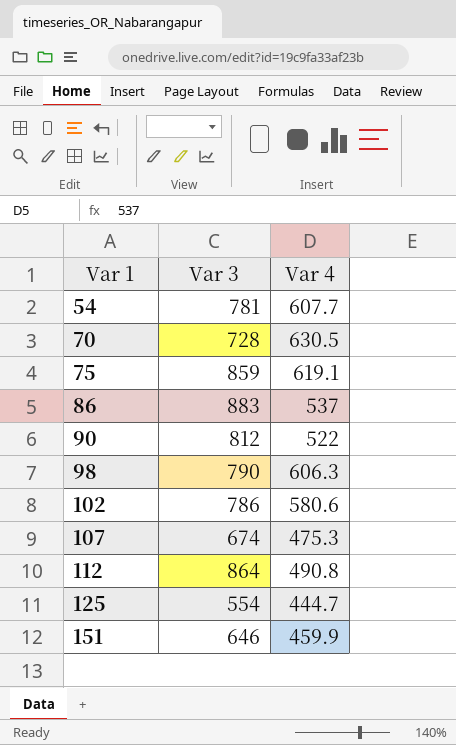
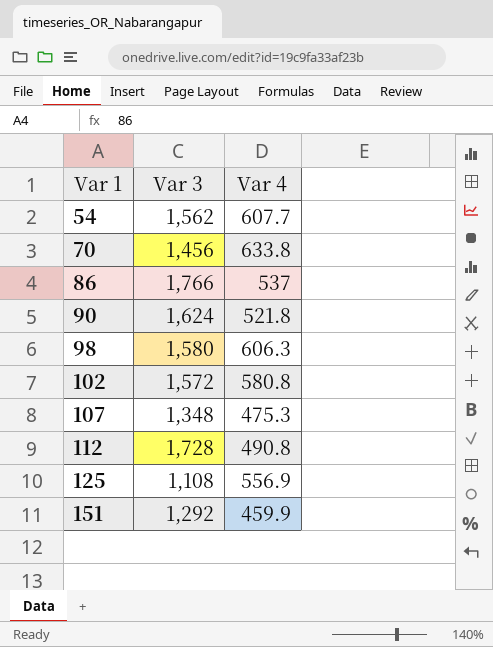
row 75: 859 | 619.1 -> none
54 | Var 3: 781 -> 1,562
70 | Var 3: 728 -> 1,456
70 | Var 4: 630.5 -> 633.8
86 | Var 3: 883 -> 1,766
90 | Var 3: 812 -> 1,624
90 | Var 4: 522 -> 521.8
98 | Var 3: 790 -> 1,580
102 | Var 3: 786 -> 1,572
102 | Var 4: 580.6 -> 580.8
107 | Var 3: 674 -> 1,348
112 | Var 3: 864 -> 1,728
125 | Var 3: 554 -> 1,108
125 | Var 4: 444.7 -> 556.9
151 | Var 3: 646 -> 1,292

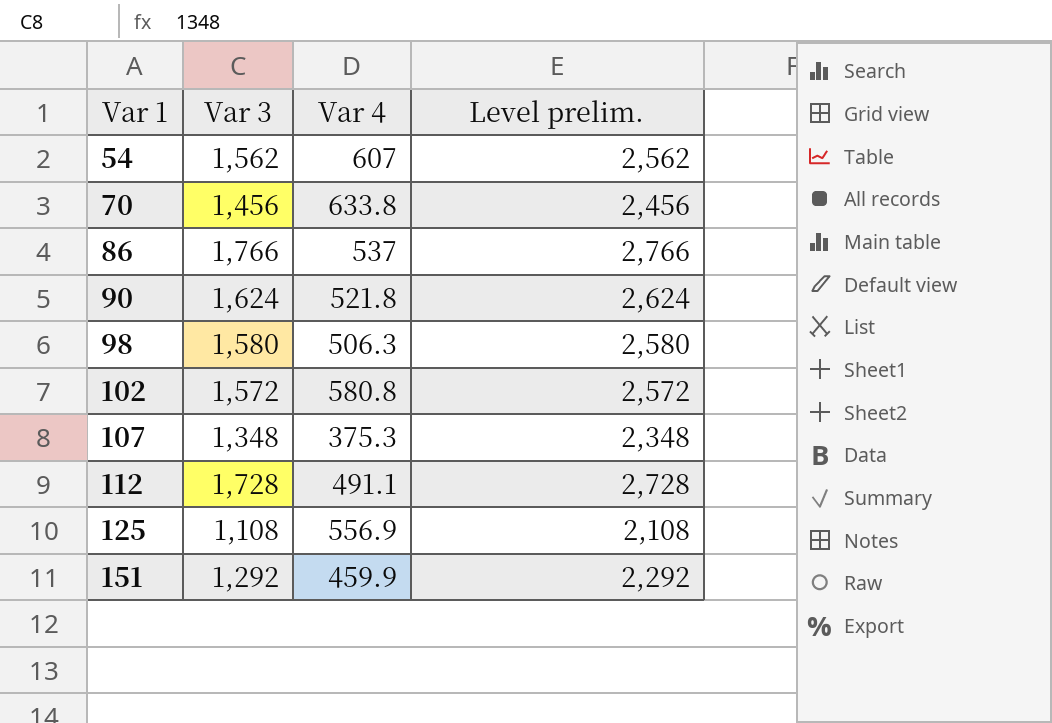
column Level prelim. | formula: none -> [Var 3] + 1000
54 | Var 4: 607.7 -> 607
98 | Var 4: 606.3 -> 506.3
107 | Var 4: 475.3 -> 375.3
112 | Var 4: 490.8 -> 491.1

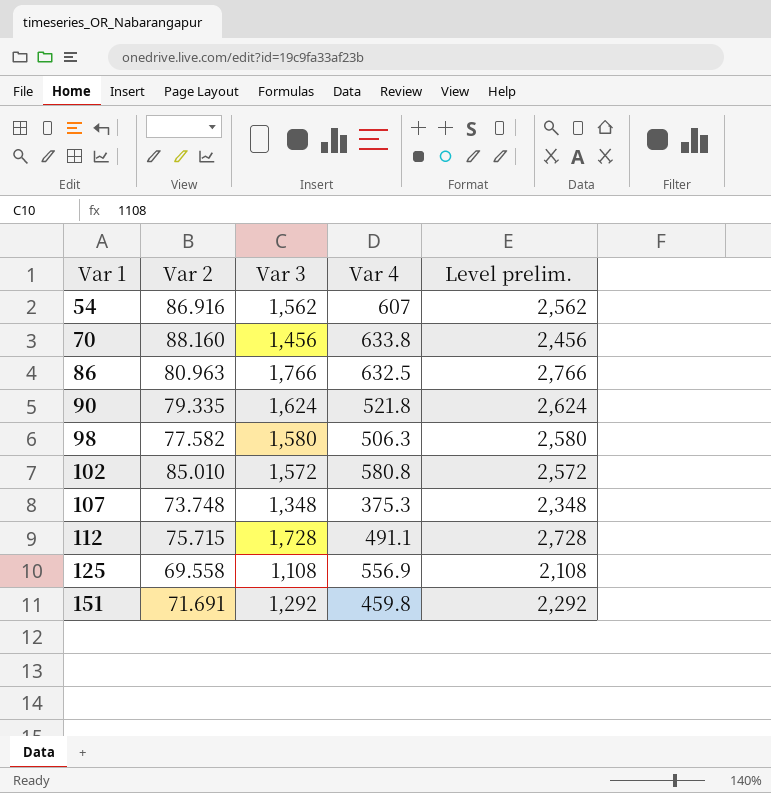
column Var 2 | position: none -> 2
86 | Var 4: 537 -> 632.5
151 | Var 4: 459.9 -> 459.8

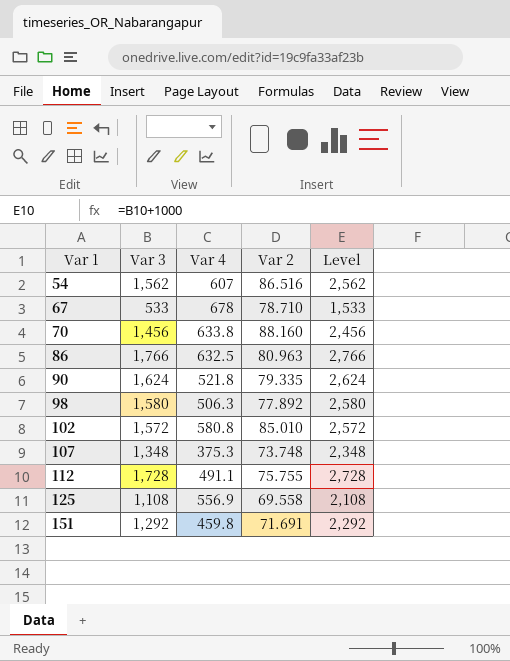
column Var 2 | position: 2 -> 4
column name: Level prelim. -> Level
54 | Var 2: 86.916 -> 86.516
row 67: none -> 533 | 678 | 78.710 | 1,533
98 | Var 2: 77.582 -> 77.892
112 | Var 2: 75.715 -> 75.755

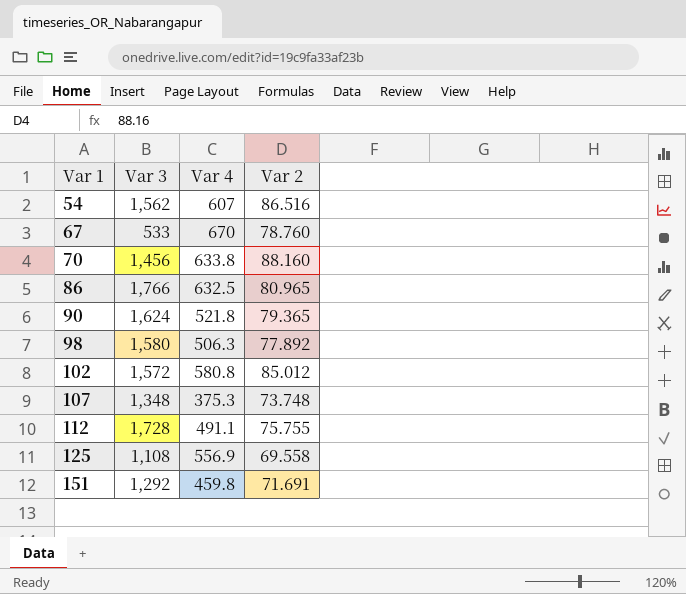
column Level | formula: [Var 3] + 1000 -> none
67 | Var 4: 678 -> 670
67 | Var 2: 78.710 -> 78.760
86 | Var 2: 80.963 -> 80.965
90 | Var 2: 79.335 -> 79.365
102 | Var 2: 85.010 -> 85.012

